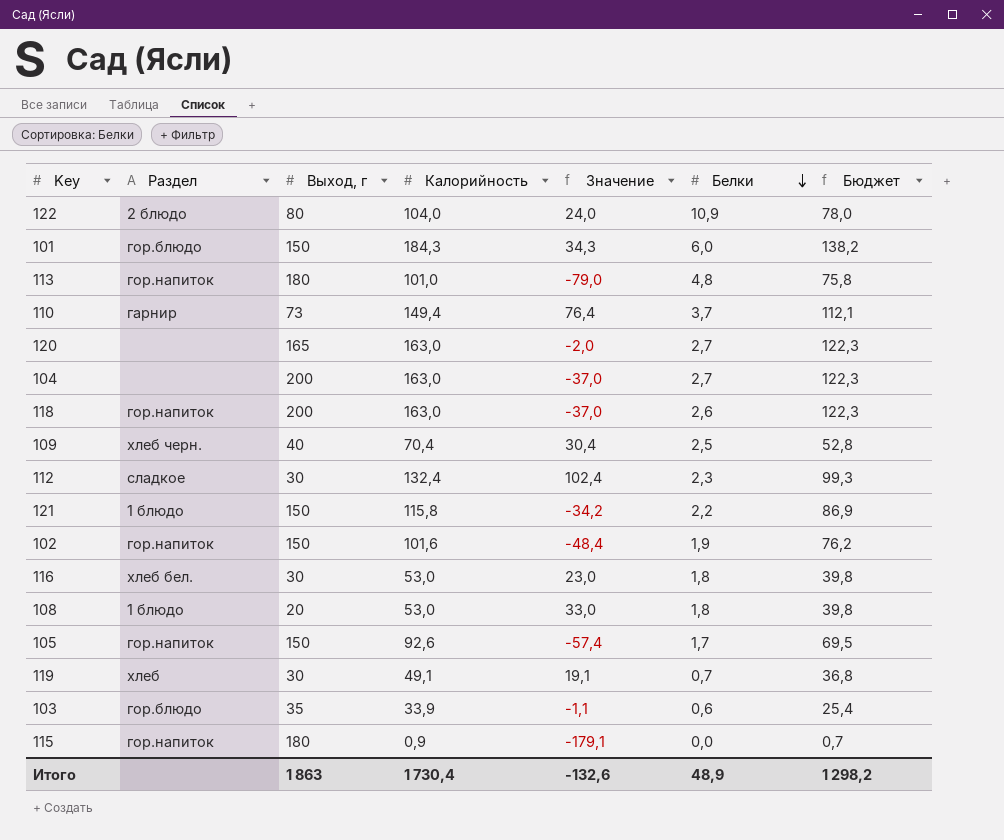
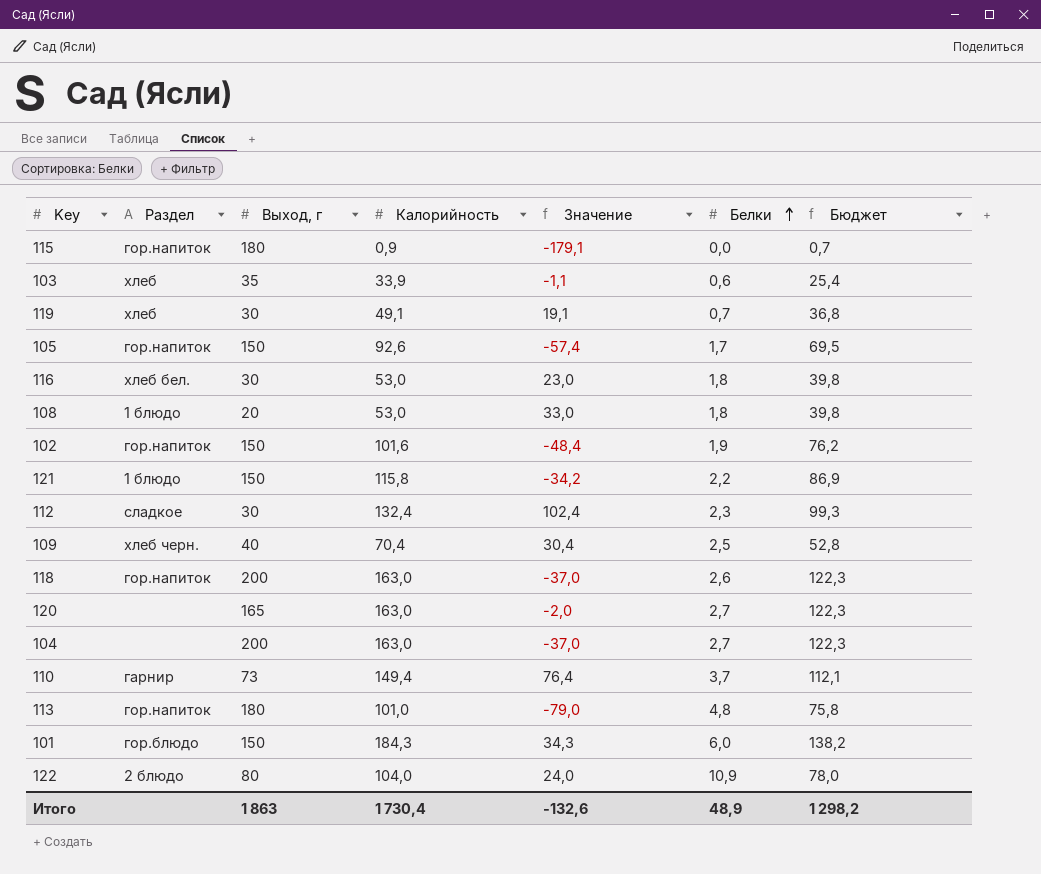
row order: Белки descending -> Белки ascending
103 | Раздел: гор.блюдо -> хлеб

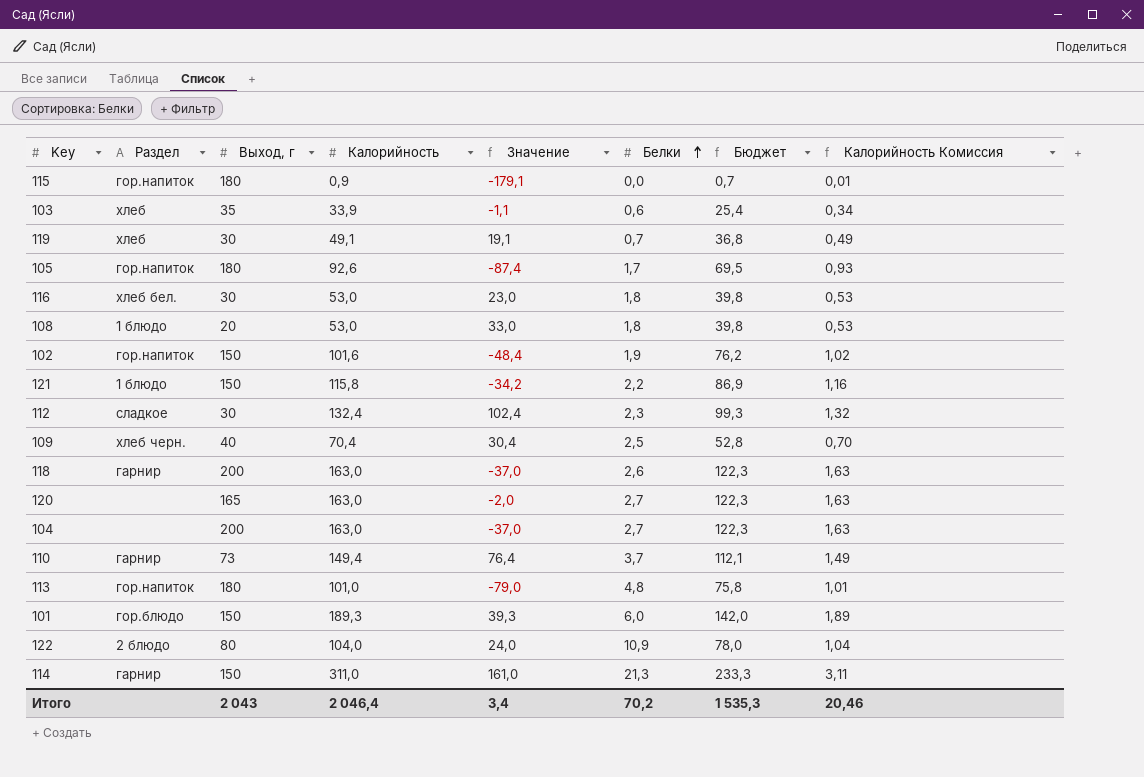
column Калорийность Комиссия | formula: none -> [Калорийность] * 0,01
105 | Выход, г: 150 -> 180
105 | Значение: -57,4 -> -87,4
118 | Раздел: гор.напиток -> гарнир
101 | Калорийность: 184,3 -> 189,3
101 | Значение: 34,3 -> 39,3
101 | Бюджет: 138,2 -> 142,0
row 114: none -> гарнир | 150 | 311,0 | 161,0 | 21,3 | 233,3 | 3,11
Итого | Выход, г: 1 863 -> 2 043
Итого | Калорийность: 1 730,4 -> 2 046,4
Итого | Значение: -132,6 -> 3,4
Итого | Белки: 48,9 -> 70,2
Итого | Бюджет: 1 298,2 -> 1 535,3

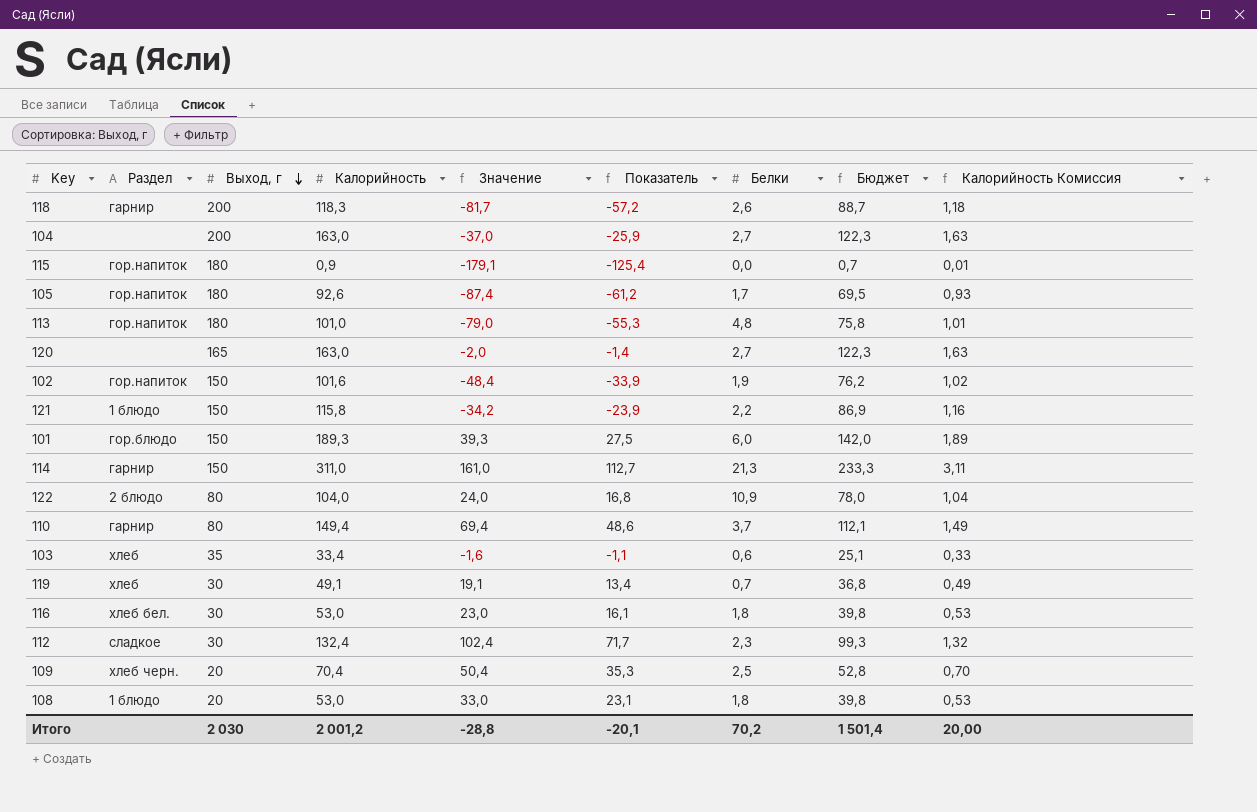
row order: Белки ascending -> Выход, г descending
column Показатель | formula: none -> [Значение] * 0,7
118 | Калорийность: 163,0 -> 118,3
118 | Значение: -37,0 -> -81,7
118 | Бюджет: 122,3 -> 88,7
118 | Калорийность Комиссия: 1,63 -> 1,18
110 | Выход, г: 73 -> 80
110 | Значение: 76,4 -> 69,4
103 | Калорийность: 33,9 -> 33,4
103 | Значение: -1,1 -> -1,6
103 | Бюджет: 25,4 -> 25,1
103 | Калорийность Комиссия: 0,34 -> 0,33
109 | Выход, г: 40 -> 20
109 | Значение: 30,4 -> 50,4
Итого | Выход, г: 2 043 -> 2 030
Итого | Калорийность: 2 046,4 -> 2 001,2
Итого | Значение: 3,4 -> -28,8
Итого | Бюджет: 1 535,3 -> 1 501,4
Итого | Калорийность Комиссия: 20,46 -> 20,00

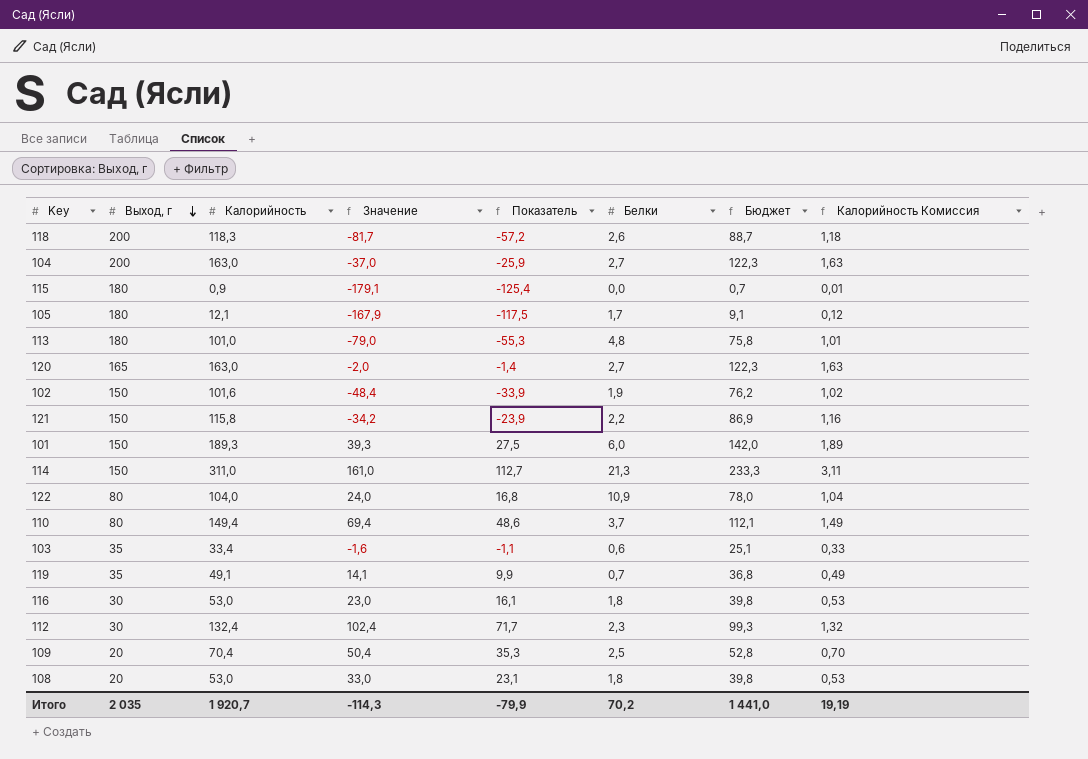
column Раздел | position: 2 -> none
105 | Калорийность: 92,6 -> 12,1
105 | Значение: -87,4 -> -167,9
105 | Показатель: -61,2 -> -117,5
105 | Бюджет: 69,5 -> 9,1
105 | Калорийность Комиссия: 0,93 -> 0,12
119 | Выход, г: 30 -> 35
119 | Значение: 19,1 -> 14,1
119 | Показатель: 13,4 -> 9,9
Итого | Выход, г: 2 030 -> 2 035
Итого | Калорийность: 2 001,2 -> 1 920,7
Итого | Значение: -28,8 -> -114,3
Итого | Показатель: -20,1 -> -79,9
Итого | Бюджет: 1 501,4 -> 1 441,0
Итого | Калорийность Комиссия: 20,00 -> 19,19

